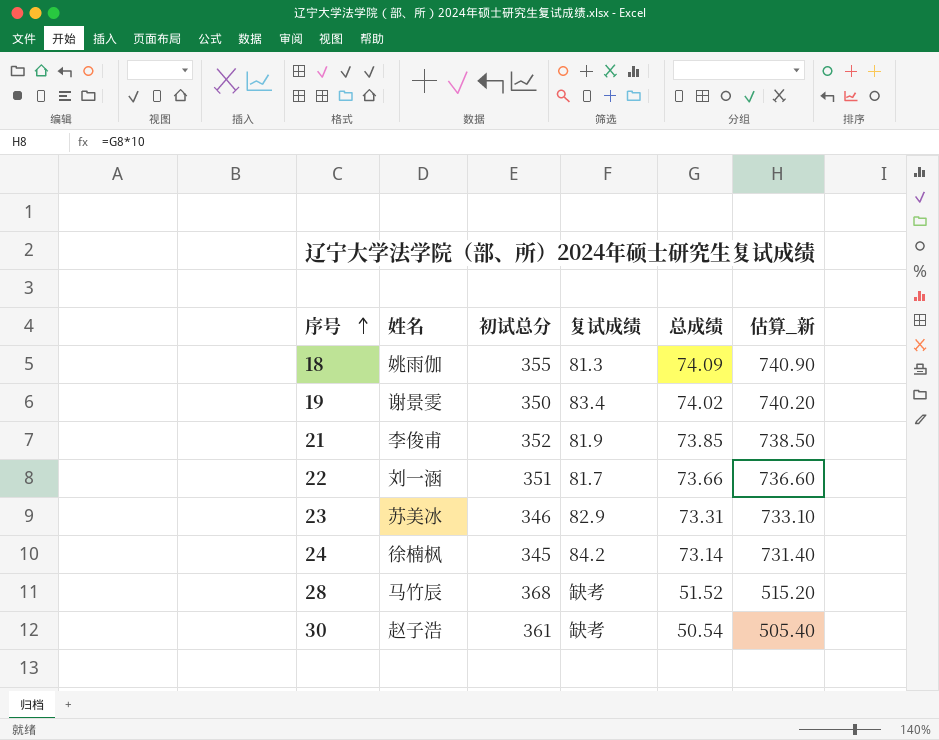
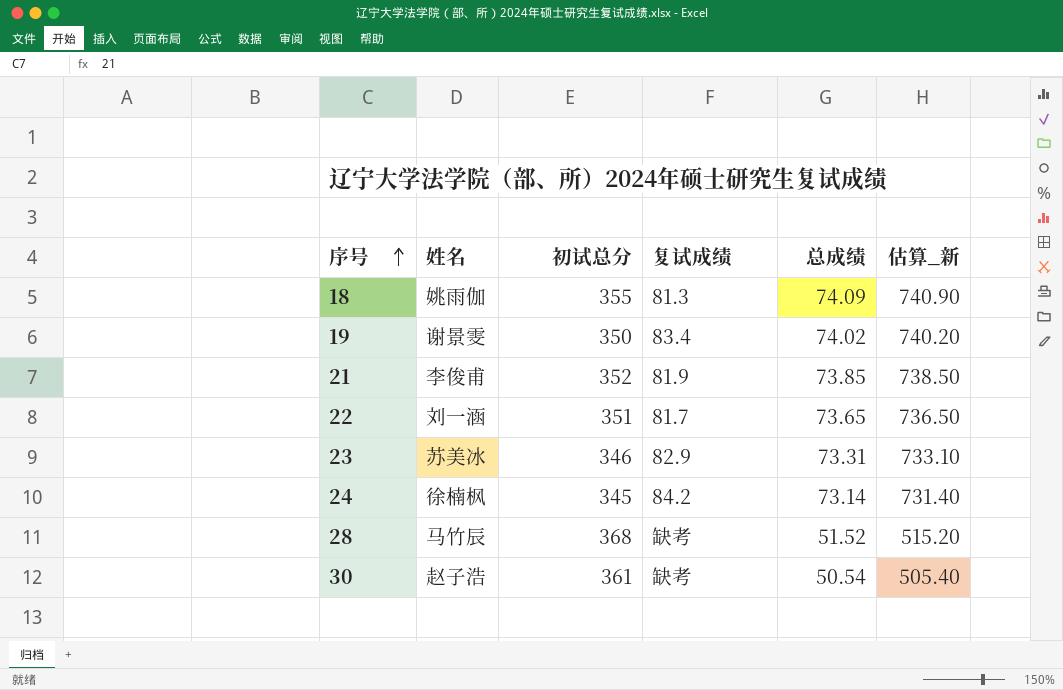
22 | 总成绩: 73.66 -> 73.65
22 | 估算_新: 736.60 -> 736.50

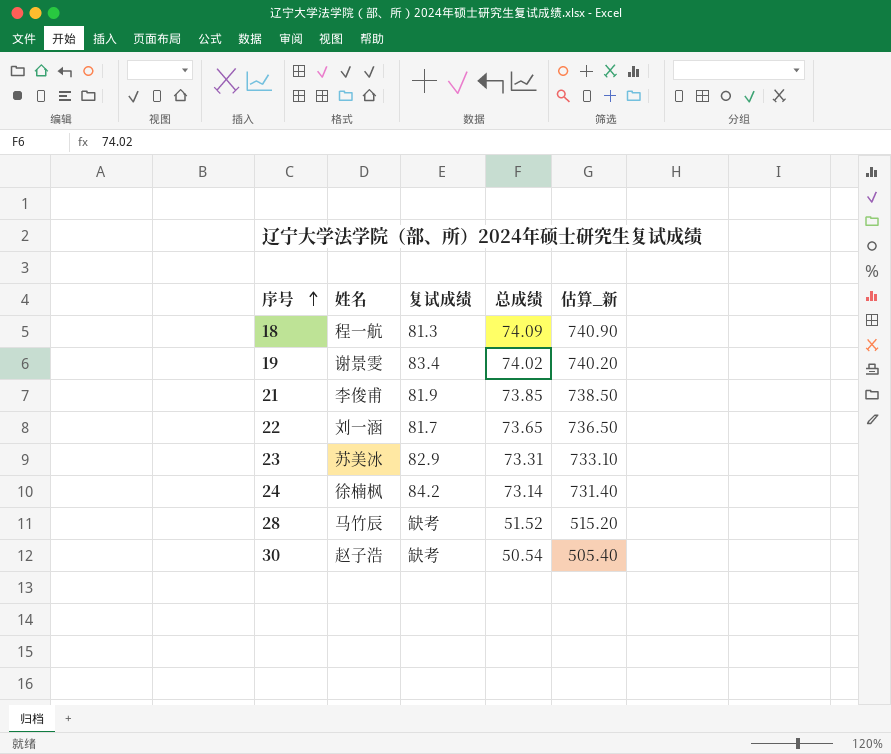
column 初试总分 | position: 3 -> none
18 | 姓名: 姚雨伽 -> 程一航

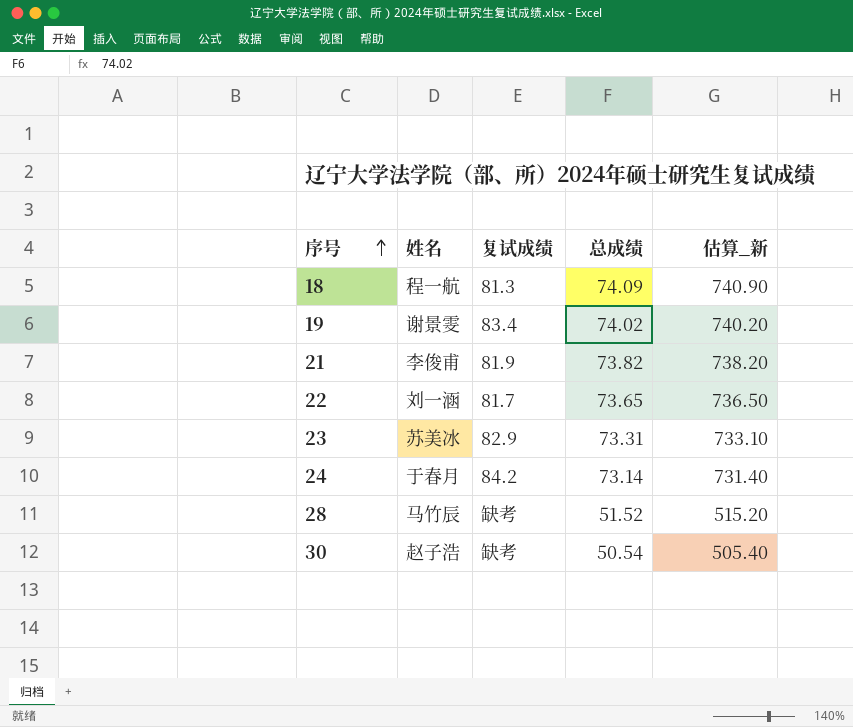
21 | 总成绩: 73.85 -> 73.82
21 | 估算_新: 738.50 -> 738.20
24 | 姓名: 徐楠枫 -> 于春月

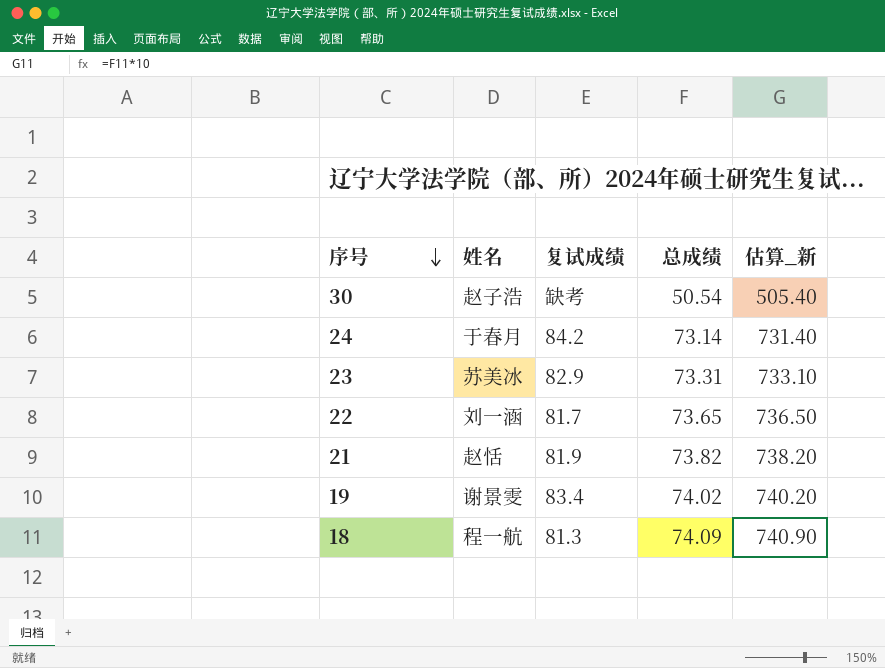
row order: 序号 ascending -> 序号 descending
row 28: 马竹辰 | 缺考 | 51.52 | 515.20 -> none
21 | 姓名: 李俊甫 -> 赵恬

